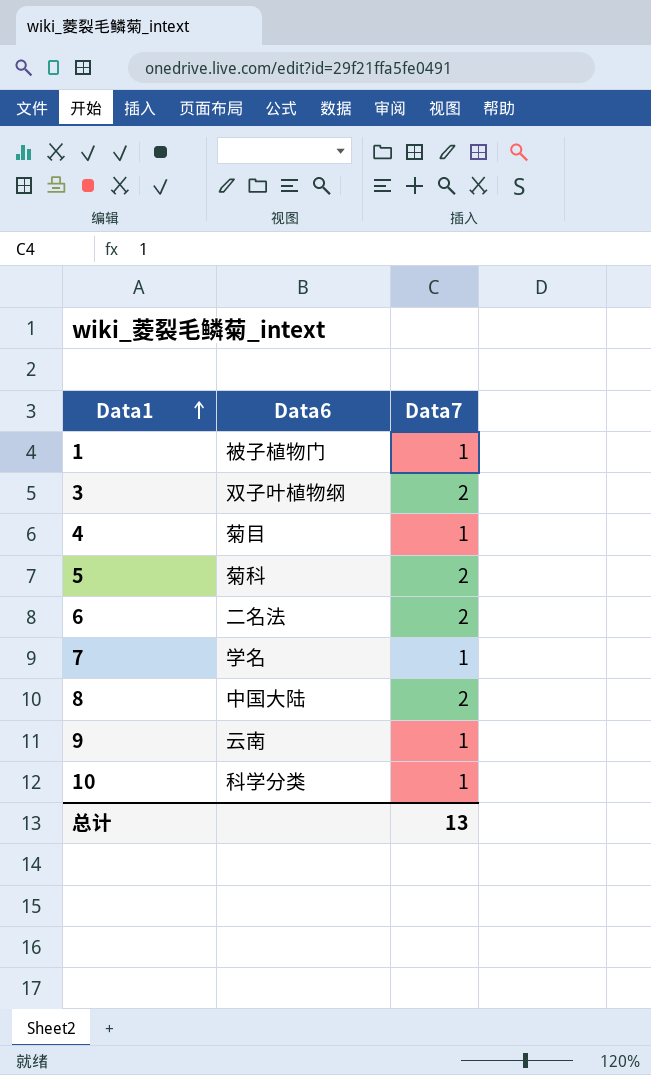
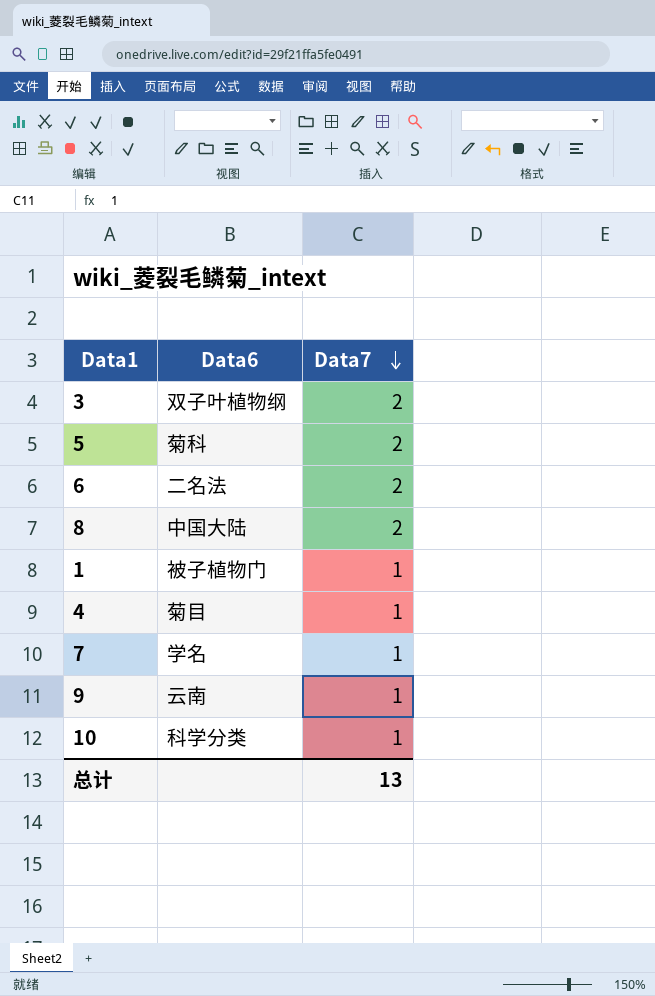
row order: Data1 ascending -> Data7 descending

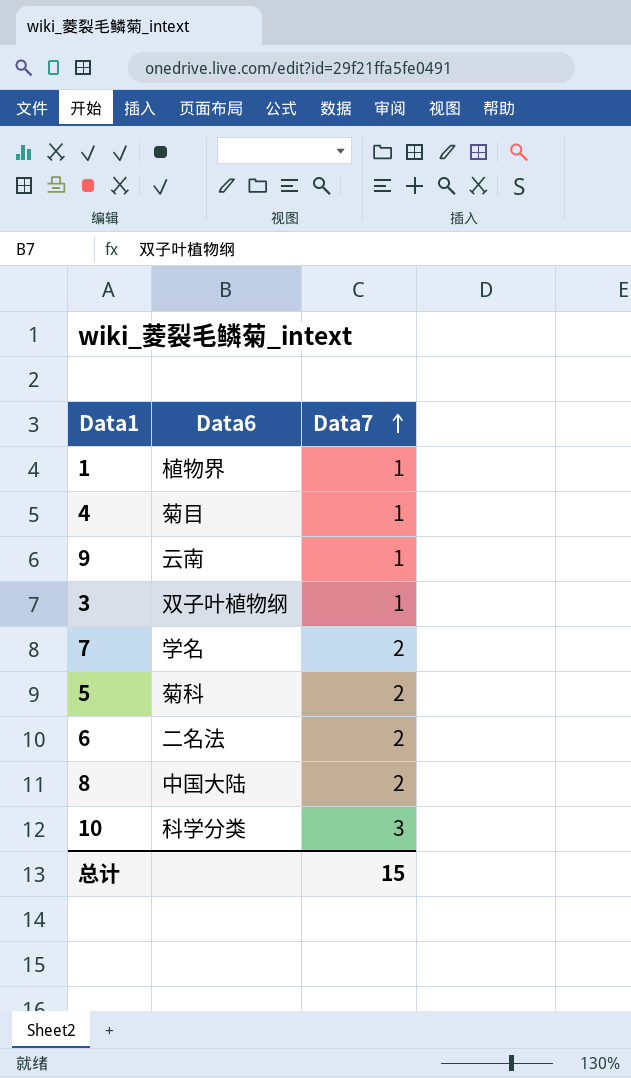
row order: Data7 descending -> Data7 ascending
1 | Data6: 被子植物门 -> 植物界
3 | Data7: 2 -> 1
7 | Data7: 1 -> 2
10 | Data7: 1 -> 3
总计 | Data7: 13 -> 15

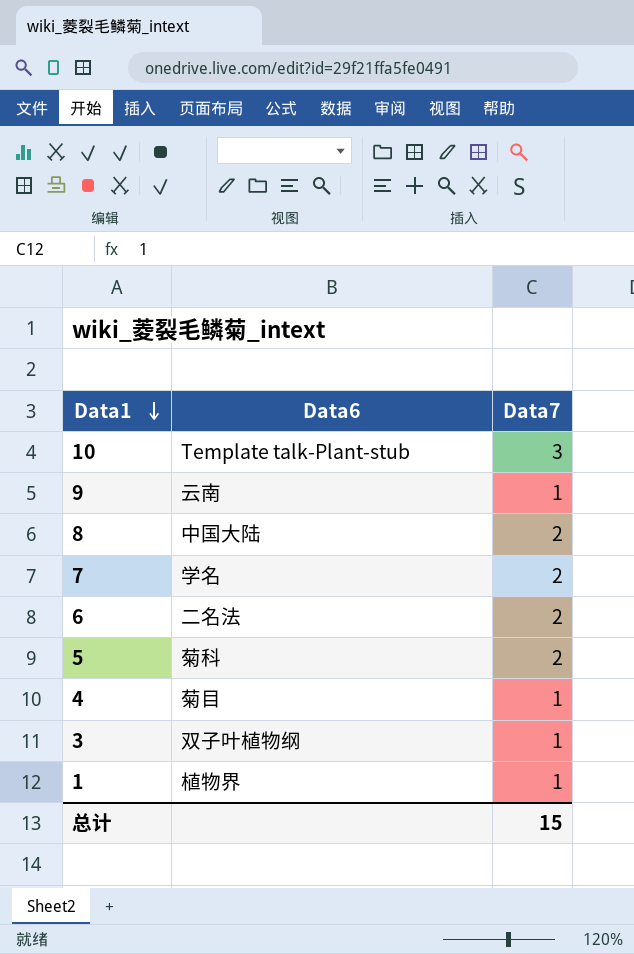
row order: Data7 ascending -> Data1 descending
10 | Data6: 科学分类 -> Template talk-Plant-stub

